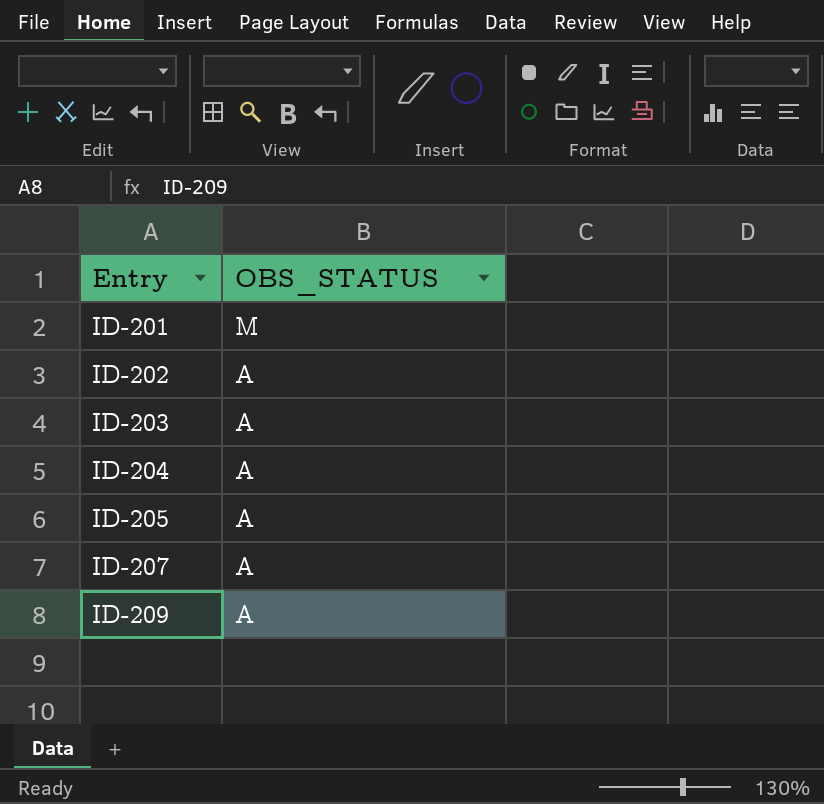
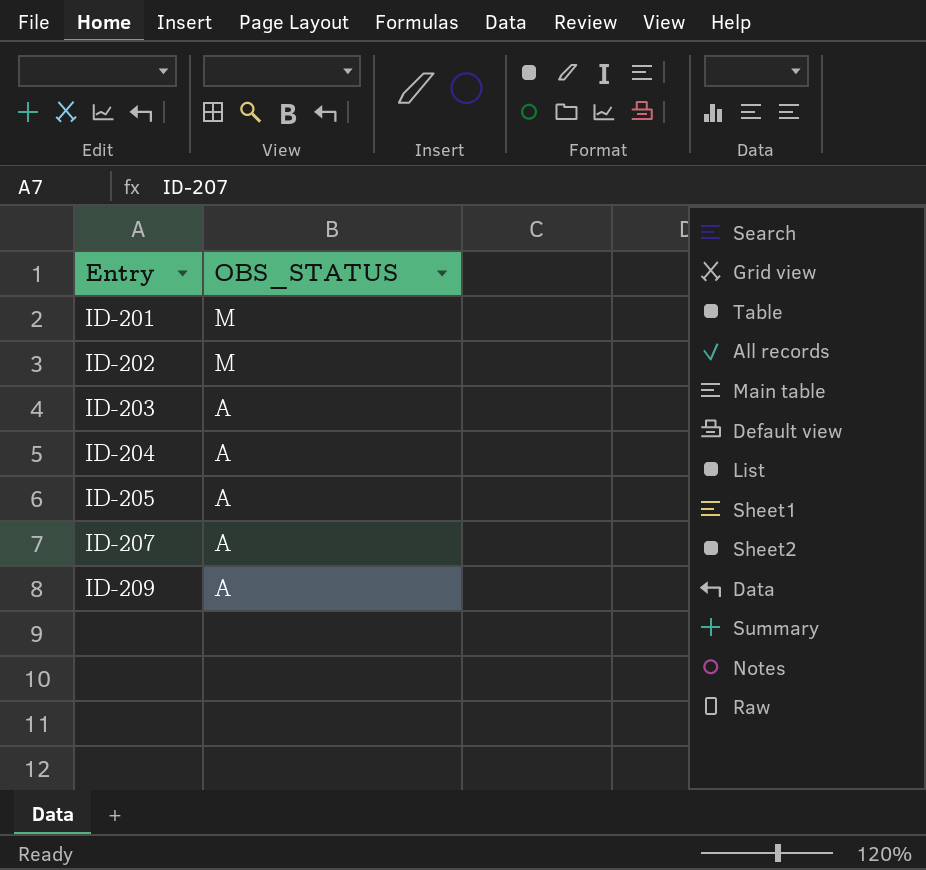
ID-202 | OBS_STATUS: A -> M

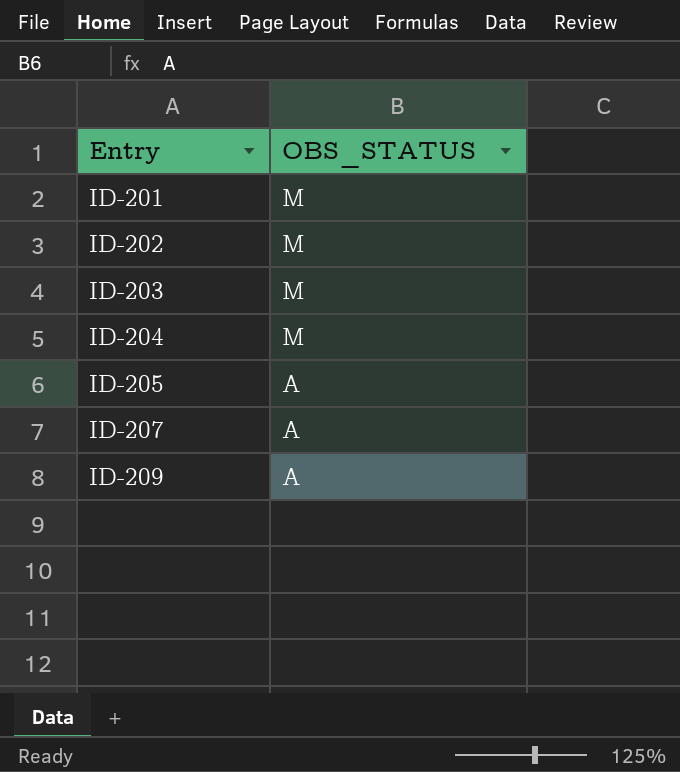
ID-203 | OBS_STATUS: A -> M
ID-204 | OBS_STATUS: A -> M

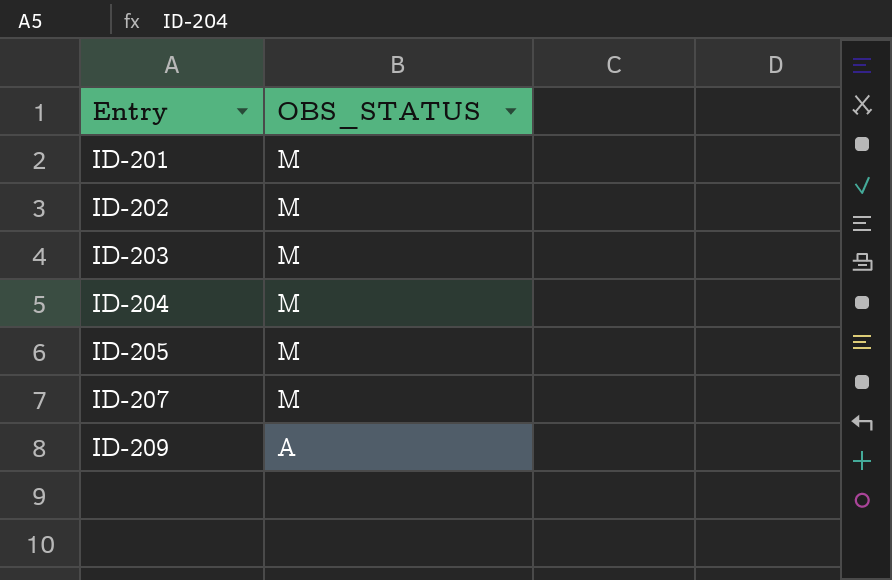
ID-205 | OBS_STATUS: A -> M
ID-207 | OBS_STATUS: A -> M

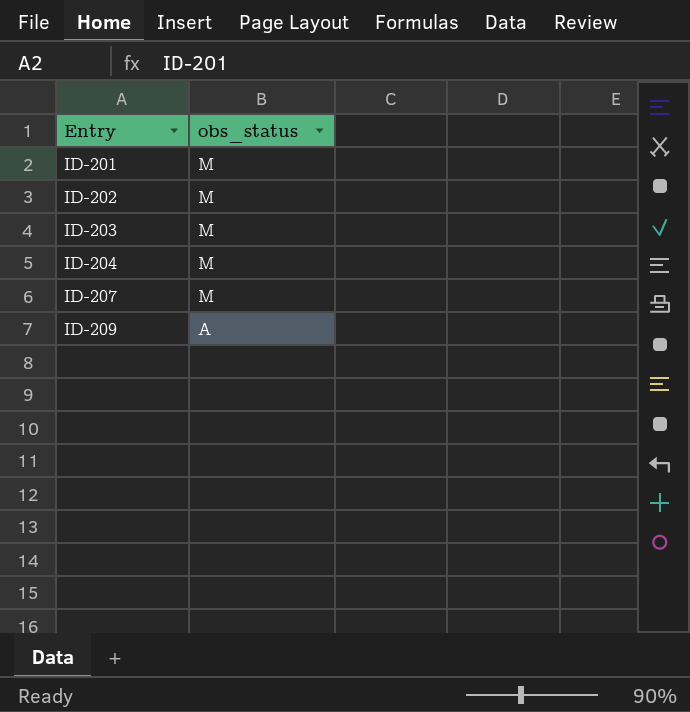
column name: OBS_STATUS -> obs_status
row ID-205: M -> none

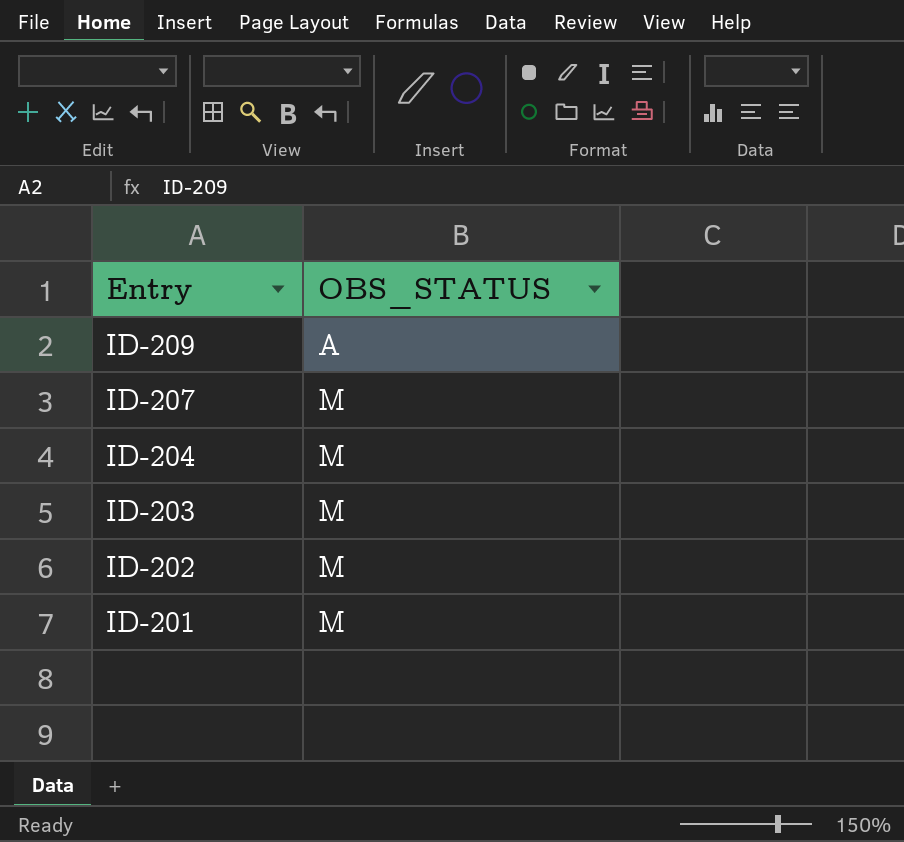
row order: Entry ascending -> Entry descending
column name: obs_status -> OBS_STATUS

